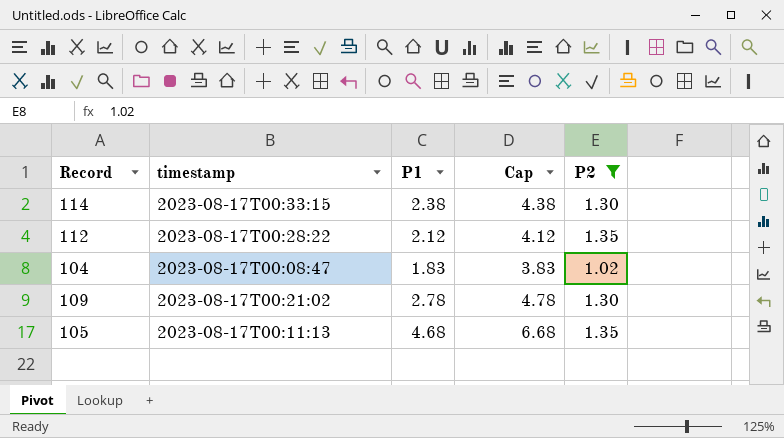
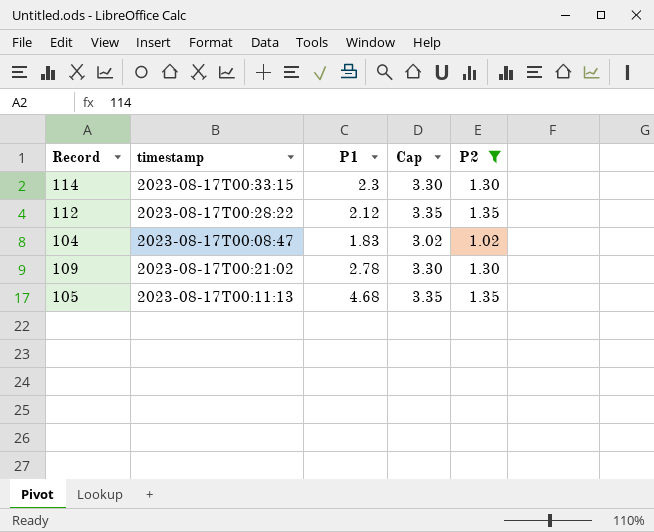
column Cap | formula: [P1] + 2 -> [P2] + 2
114 | P1: 2.38 -> 2.3

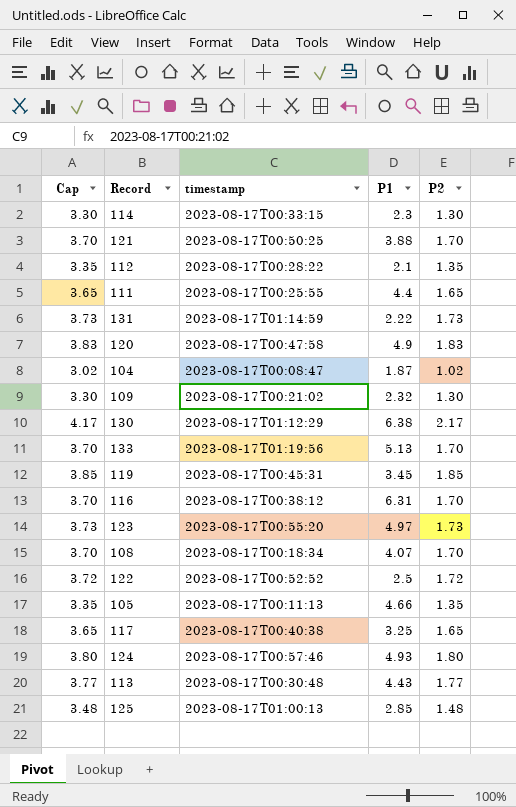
filter: P2 <= 1.35 -> none
column Cap | position: 4 -> 1
112 | P1: 2.12 -> 2.1
104 | P1: 1.83 -> 1.87
109 | P1: 2.78 -> 2.32
105 | P1: 4.68 -> 4.66

